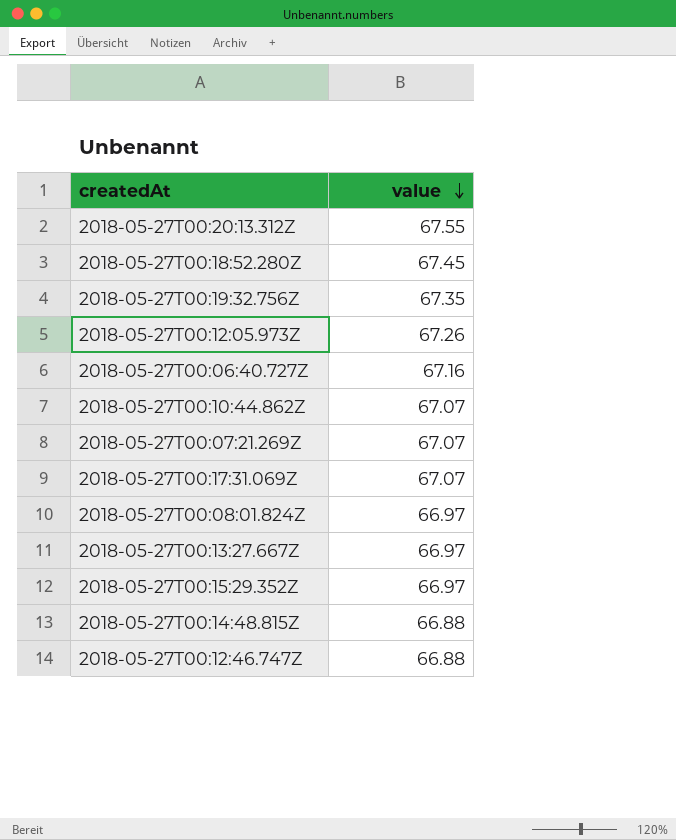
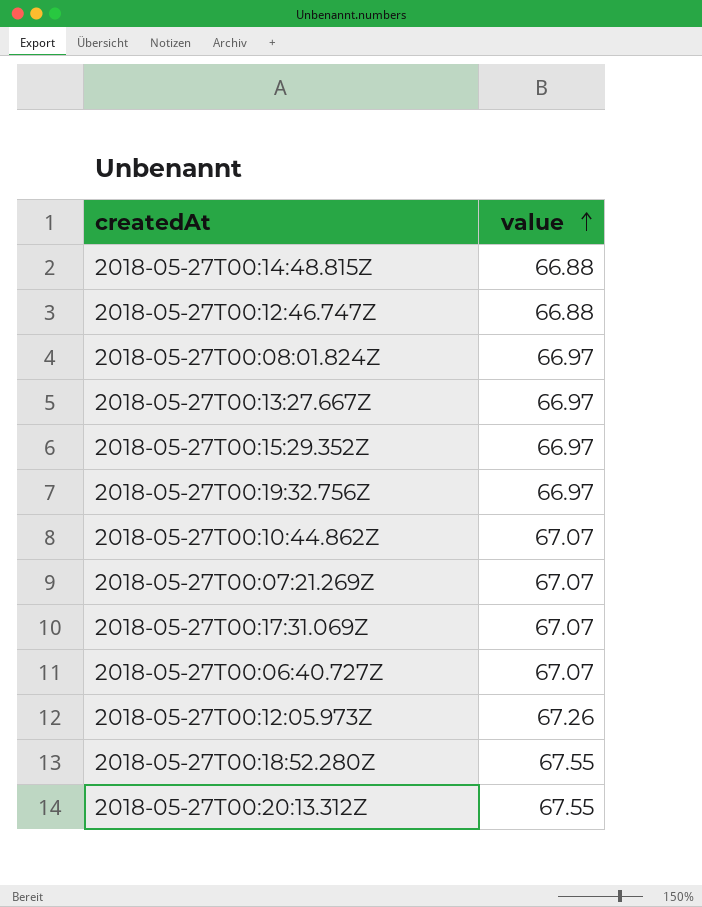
row order: value descending -> value ascending
2018-05-27T00:19:32.756Z | value: 67.35 -> 66.97
2018-05-27T00:06:40.727Z | value: 67.16 -> 67.07
2018-05-27T00:18:52.280Z | value: 67.45 -> 67.55

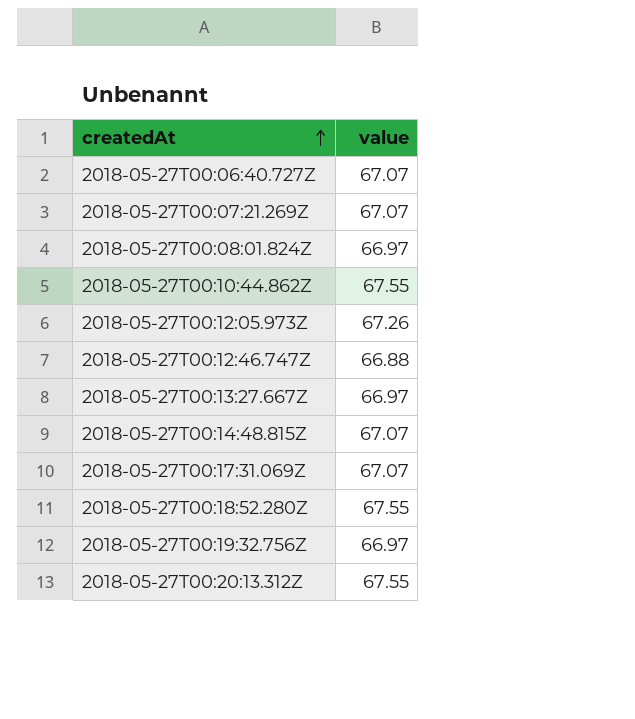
row order: value ascending -> createdAt ascending
row 2018-05-27T00:15:29.352Z: 66.97 -> none
2018-05-27T00:10:44.862Z | value: 67.07 -> 67.55
2018-05-27T00:14:48.815Z | value: 66.88 -> 67.07

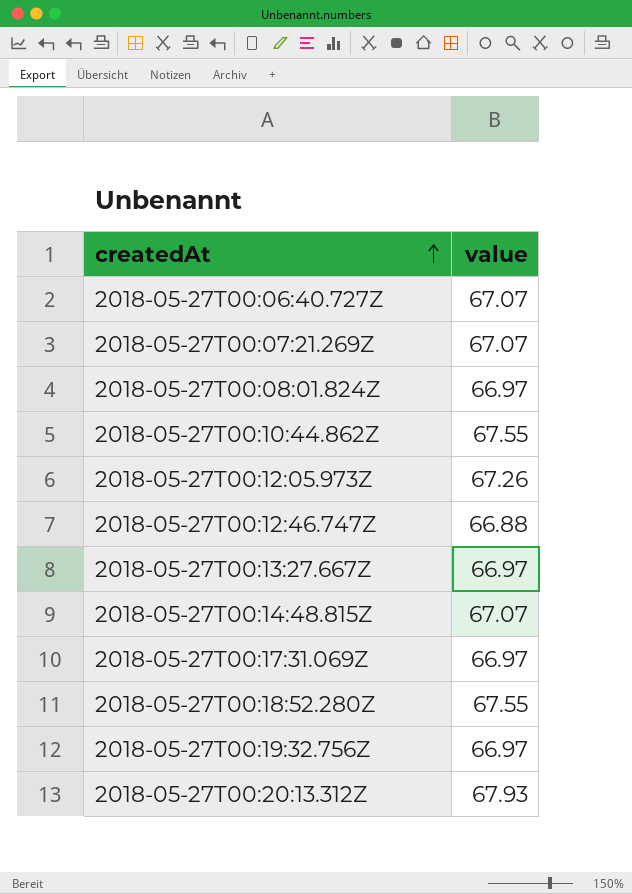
2018-05-27T00:17:31.069Z | value: 67.07 -> 66.97
2018-05-27T00:20:13.312Z | value: 67.55 -> 67.93

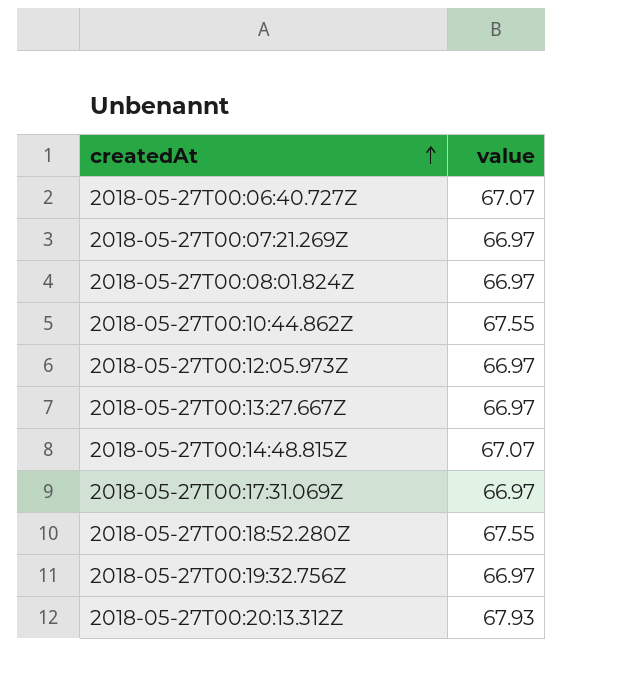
row 2018-05-27T00:12:46.747Z: 66.88 -> none
2018-05-27T00:07:21.269Z | value: 67.07 -> 66.97
2018-05-27T00:12:05.973Z | value: 67.26 -> 66.97

